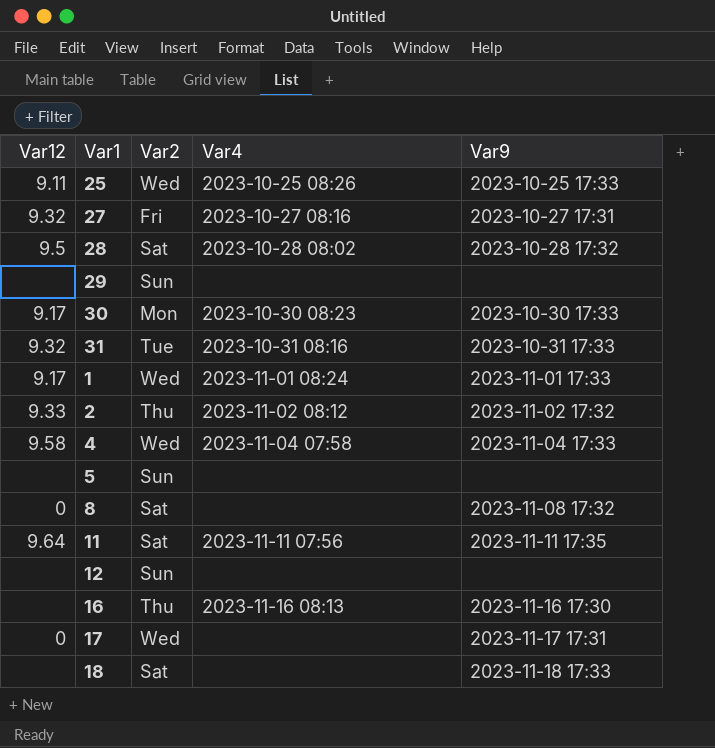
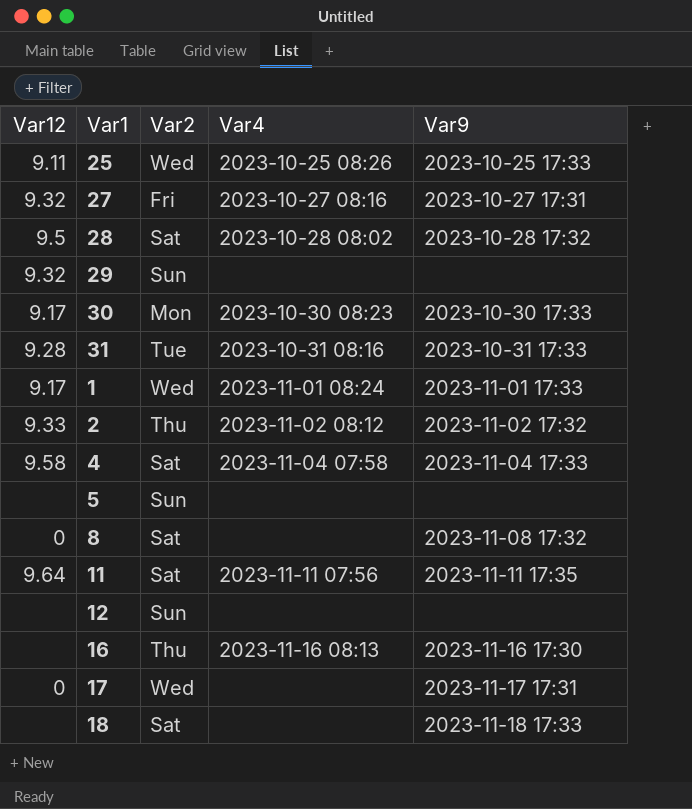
29 | Var12: none -> 9.32
31 | Var12: 9.32 -> 9.28
4 | Var2: Wed -> Sat

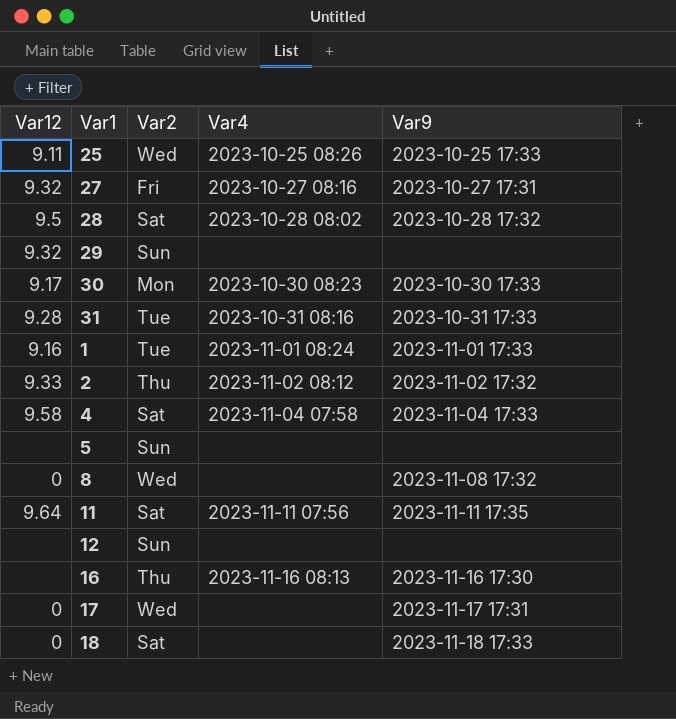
1 | Var12: 9.17 -> 9.16
1 | Var2: Wed -> Tue
8 | Var2: Sat -> Wed
18 | Var12: none -> 0

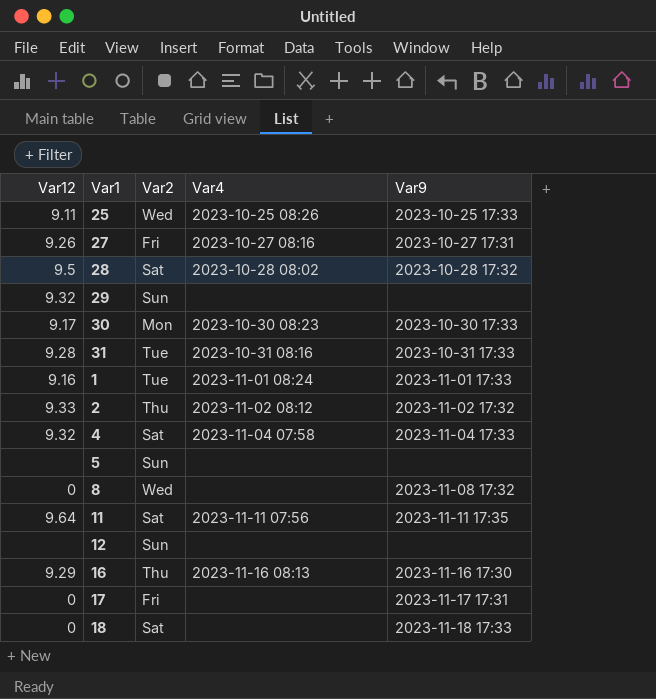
27 | Var12: 9.32 -> 9.26
4 | Var12: 9.58 -> 9.32
16 | Var12: none -> 9.29
17 | Var2: Wed -> Fri

